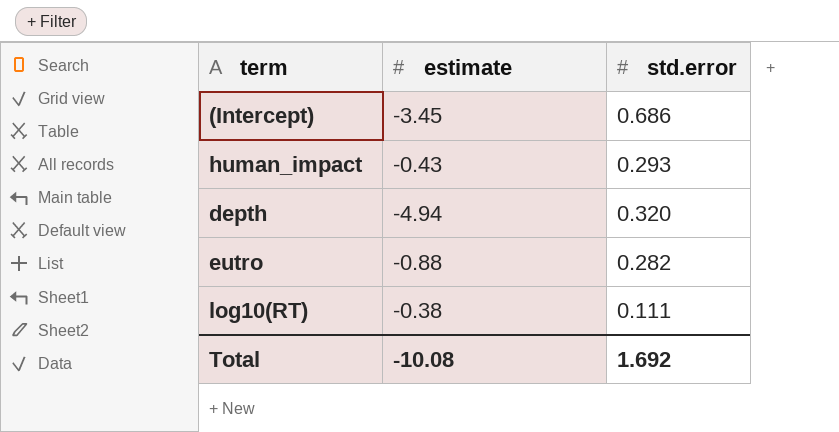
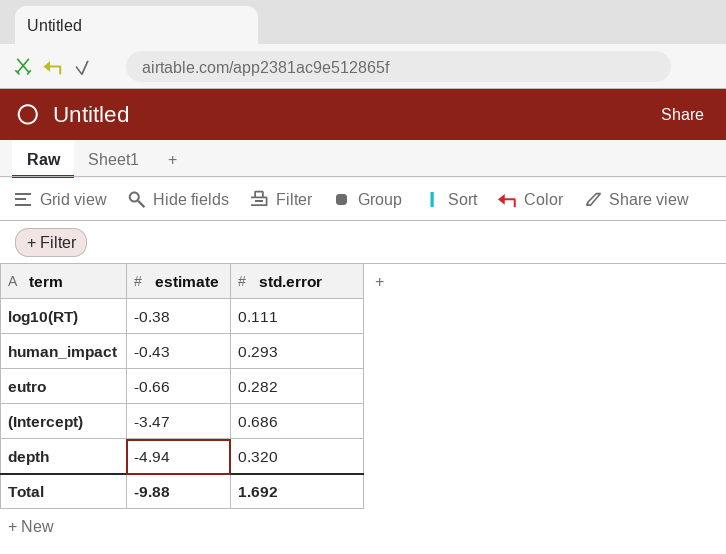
row order: none -> estimate descending
eutro | estimate: -0.88 -> -0.66
(Intercept) | estimate: -3.45 -> -3.47
Total | estimate: -10.08 -> -9.88

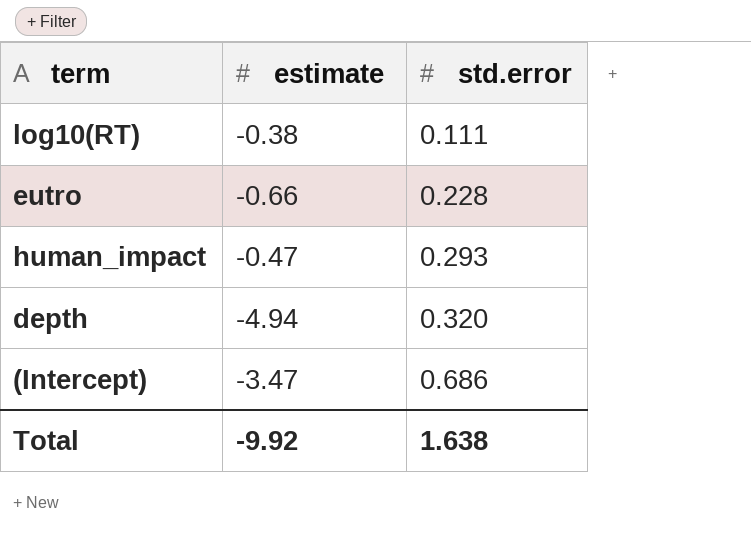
row order: estimate descending -> std.error ascending
eutro | std.error: 0.282 -> 0.228
human_impact | estimate: -0.43 -> -0.47
Total | estimate: -9.88 -> -9.92
Total | std.error: 1.692 -> 1.638

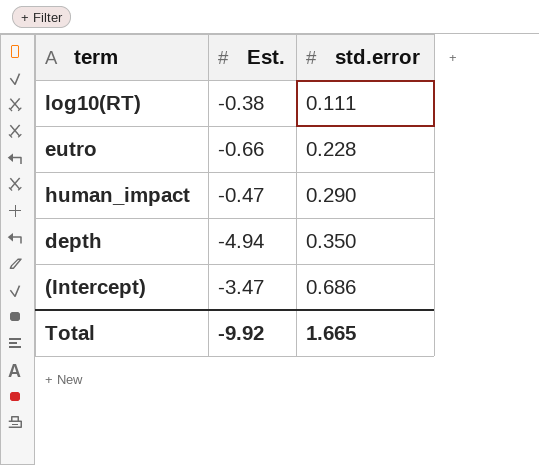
column name: estimate -> Est.
human_impact | std.error: 0.293 -> 0.290
depth | std.error: 0.320 -> 0.350
Total | std.error: 1.638 -> 1.665

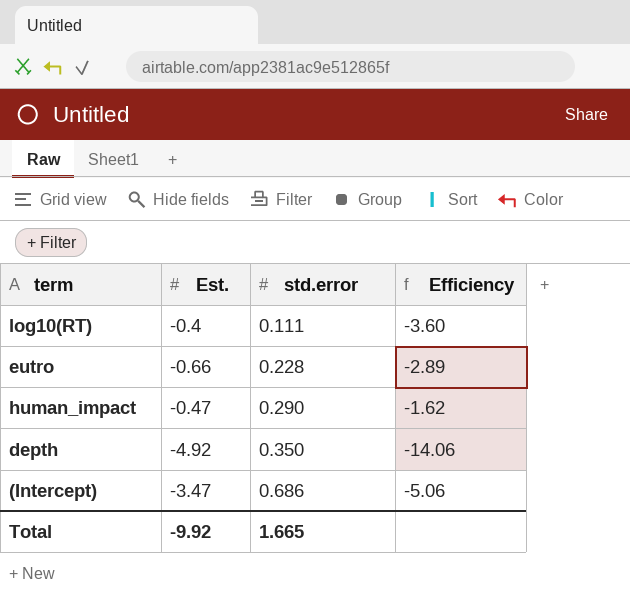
column Efficiency | formula: none -> [Est.] / [std.error]
log10(RT) | Est.: -0.38 -> -0.4
depth | Est.: -4.94 -> -4.92

